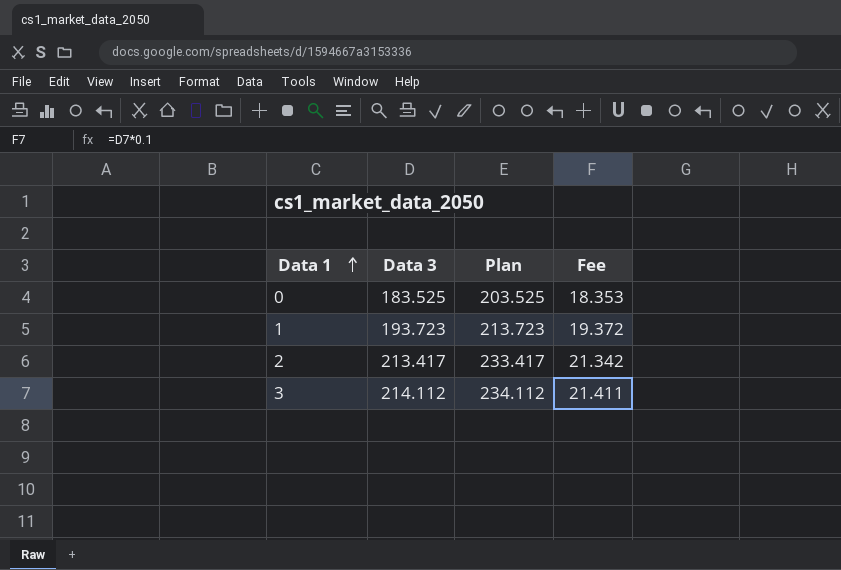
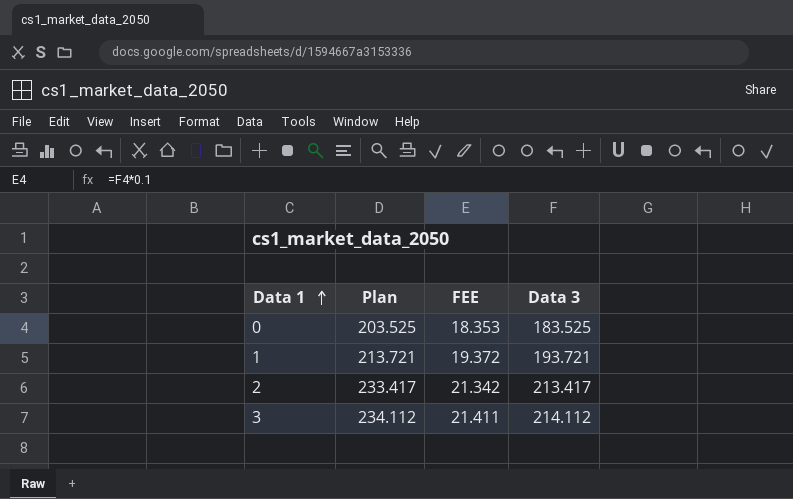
column name: Fee -> FEE
column Data 3 | position: 2 -> 4
1 | Plan: 213.723 -> 213.721
1 | Data 3: 193.723 -> 193.721

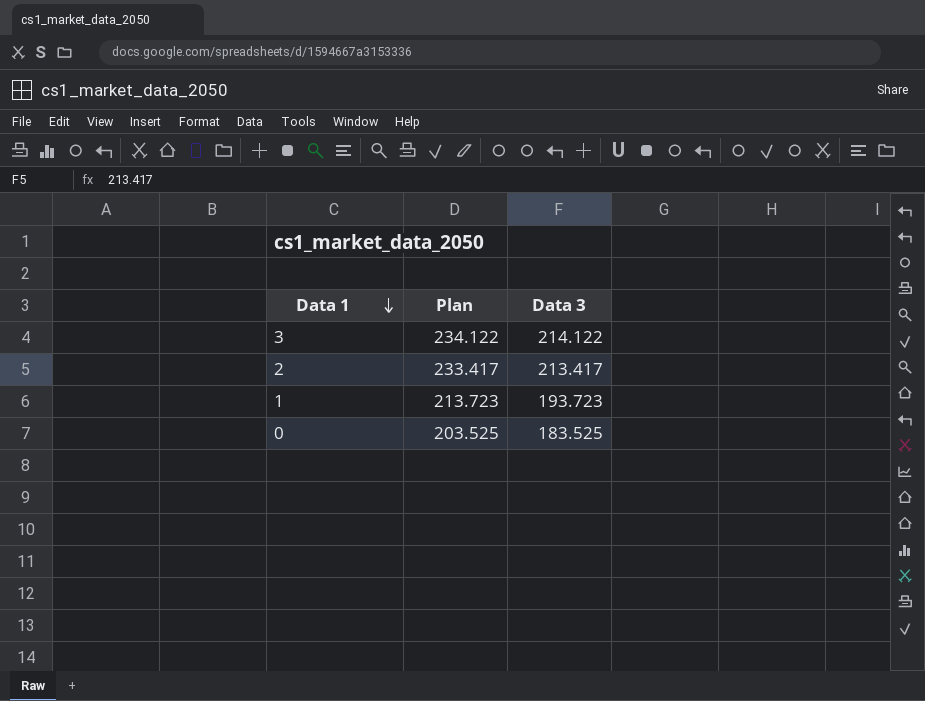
row order: Data 1 ascending -> Data 1 descending
column FEE | formula: [Data 3] * 0.1 -> none
3 | Plan: 234.112 -> 234.122
3 | Data 3: 214.112 -> 214.122
1 | Plan: 213.721 -> 213.723
1 | Data 3: 193.721 -> 193.723

